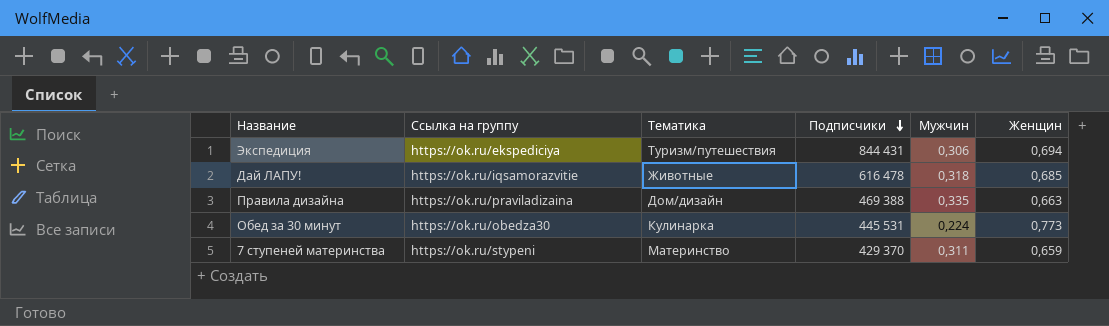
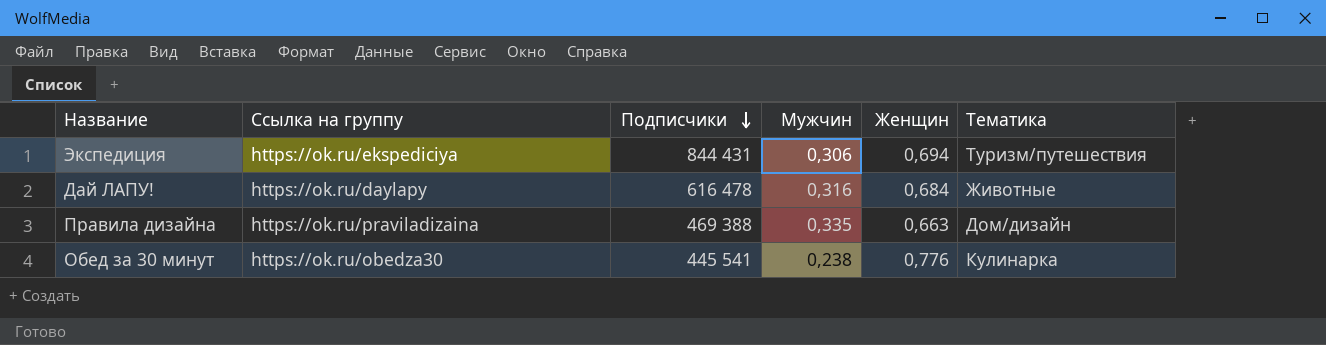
column Тематика | position: 3 -> 6
row 7 ступеней материнства: https://ok.ru/stypeni | Материнство | 429 370 | 0,311 | 0,659 -> none
Дай ЛАПУ! | Ссылка на группу: https://ok.ru/iqsamorazvitie -> https://ok.ru/daylapy
Дай ЛАПУ! | Мужчин: 0,318 -> 0,316
Дай ЛАПУ! | Женщин: 0,685 -> 0,684
Обед за 30 минут | Подписчики: 445 531 -> 445 541
Обед за 30 минут | Мужчин: 0,224 -> 0,238
Обед за 30 минут | Женщин: 0,773 -> 0,776

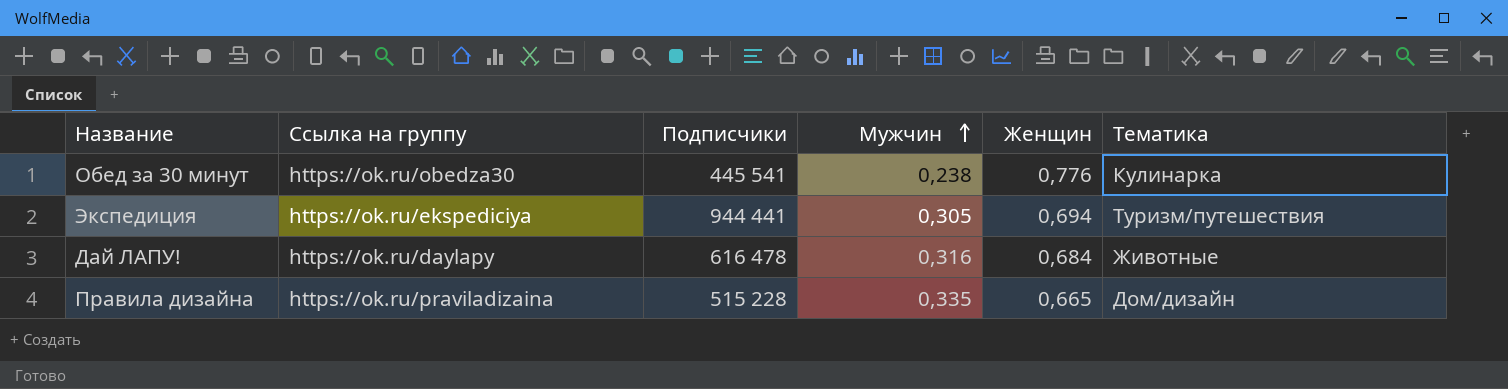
row order: Подписчики descending -> Мужчин ascending
Экспедиция | Подписчики: 844 431 -> 944 441
Экспедиция | Мужчин: 0,306 -> 0,305
Правила дизайна | Подписчики: 469 388 -> 515 228
Правила дизайна | Женщин: 0,663 -> 0,665

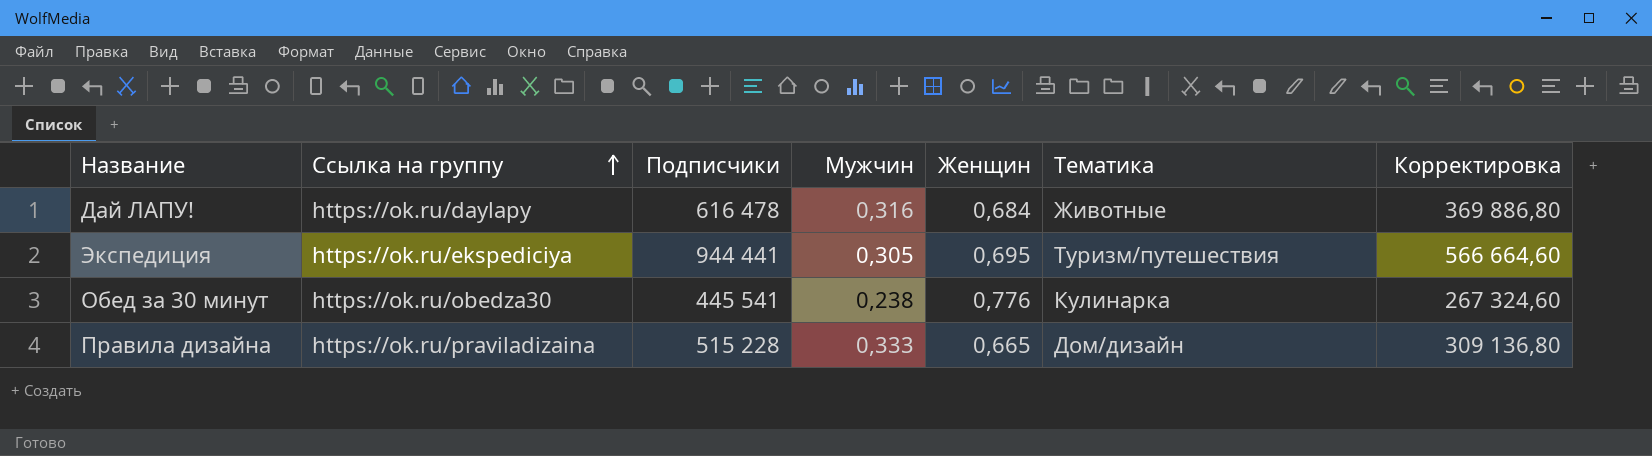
row order: Мужчин ascending -> Ссылка на группу ascending
column Корректировка | formula: none -> [Подписчики] * 0,6
Экспедиция | Женщин: 0,694 -> 0,695
Правила дизайна | Мужчин: 0,335 -> 0,333

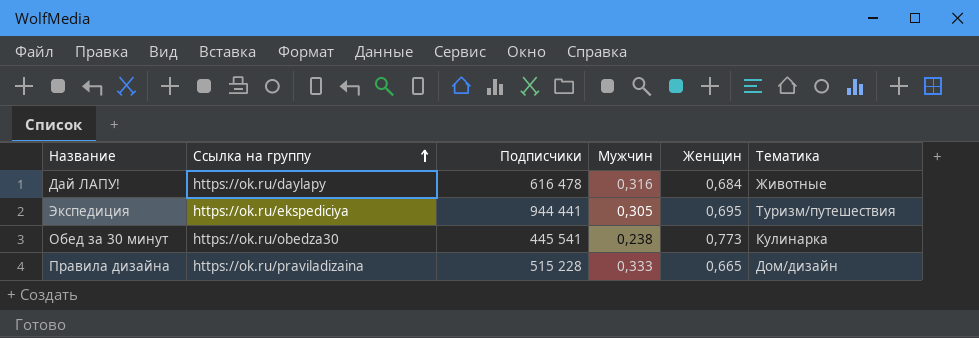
column Корректировка | formula: [Подписчики] * 0,6 -> none
Обед за 30 минут | Женщин: 0,776 -> 0,773

